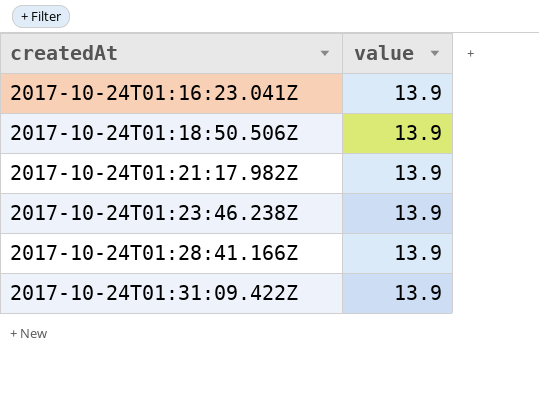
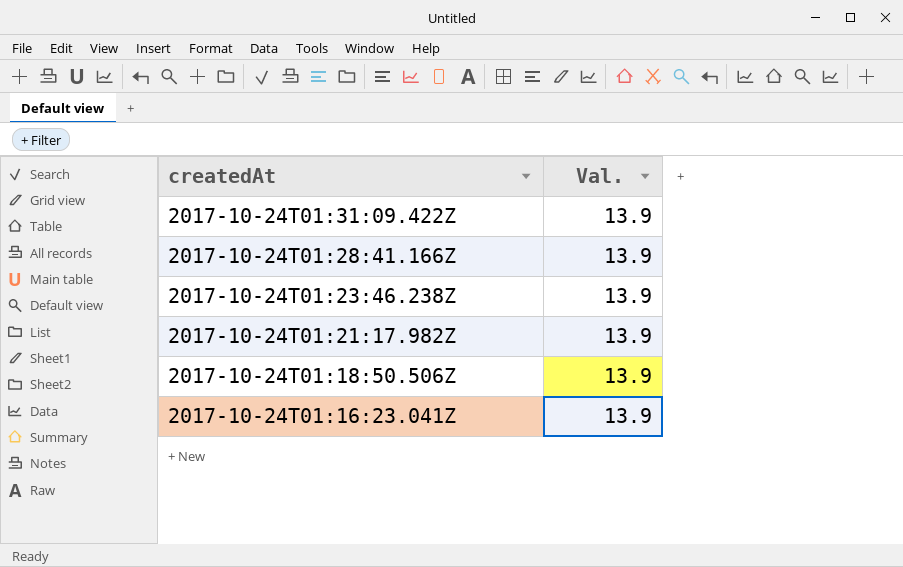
row order: createdAt ascending -> createdAt descending
column name: value -> Val.

